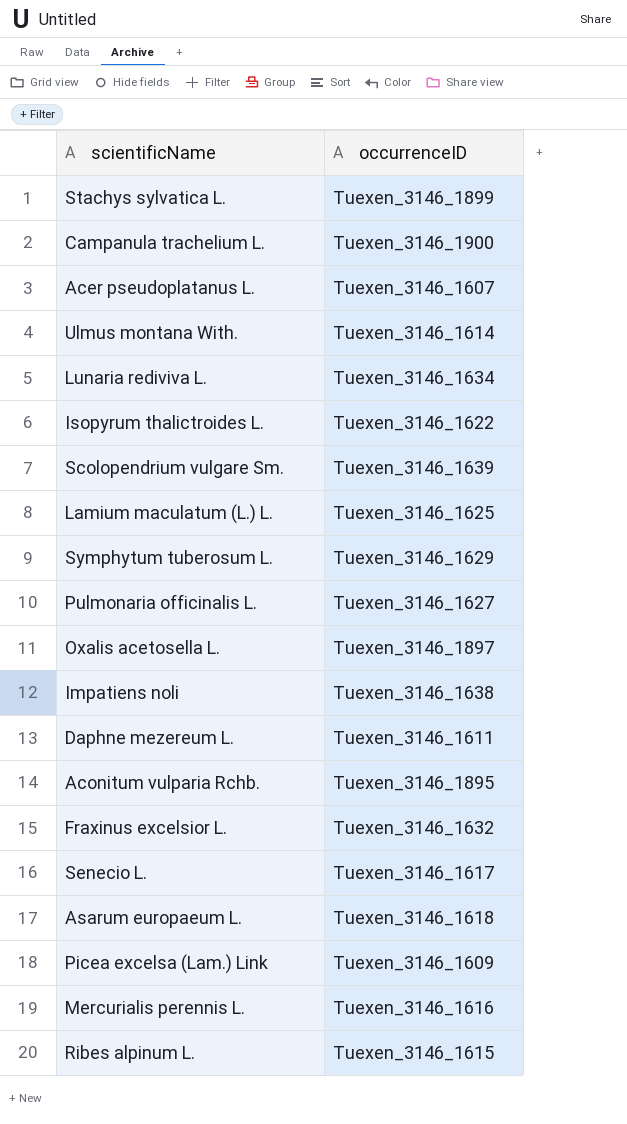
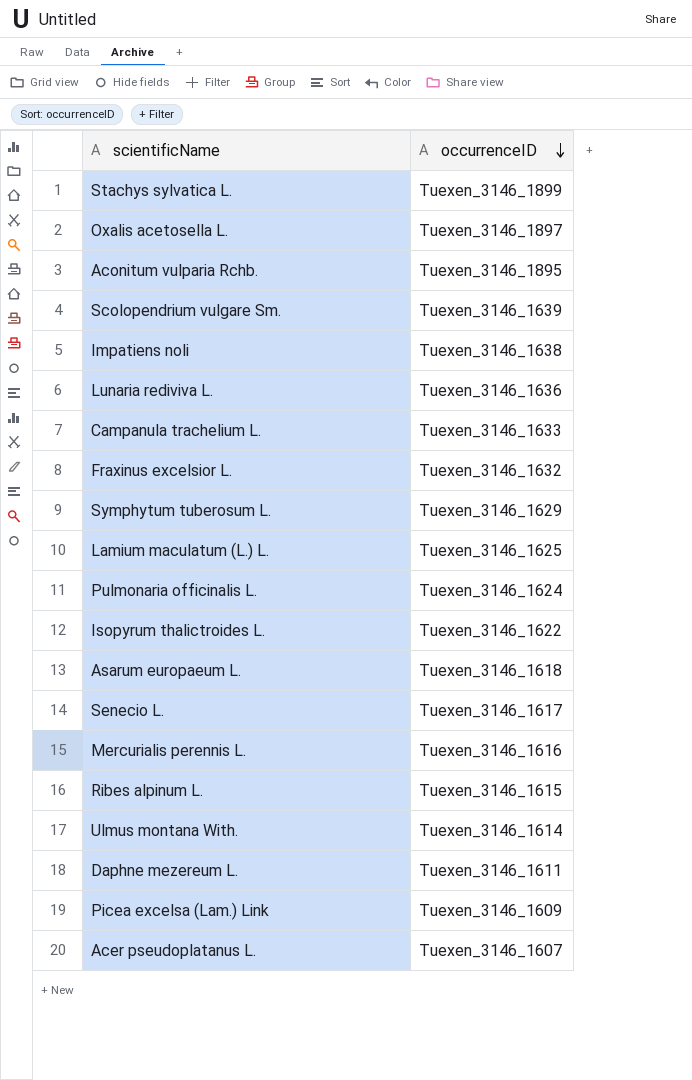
row order: none -> occurrenceID descending
Lunaria rediviva L. | occurrenceID: Tuexen_3146_1634 -> Tuexen_3146_1636
Campanula trachelium L. | occurrenceID: Tuexen_3146_1900 -> Tuexen_3146_1633
Pulmonaria officinalis L. | occurrenceID: Tuexen_3146_1627 -> Tuexen_3146_1624

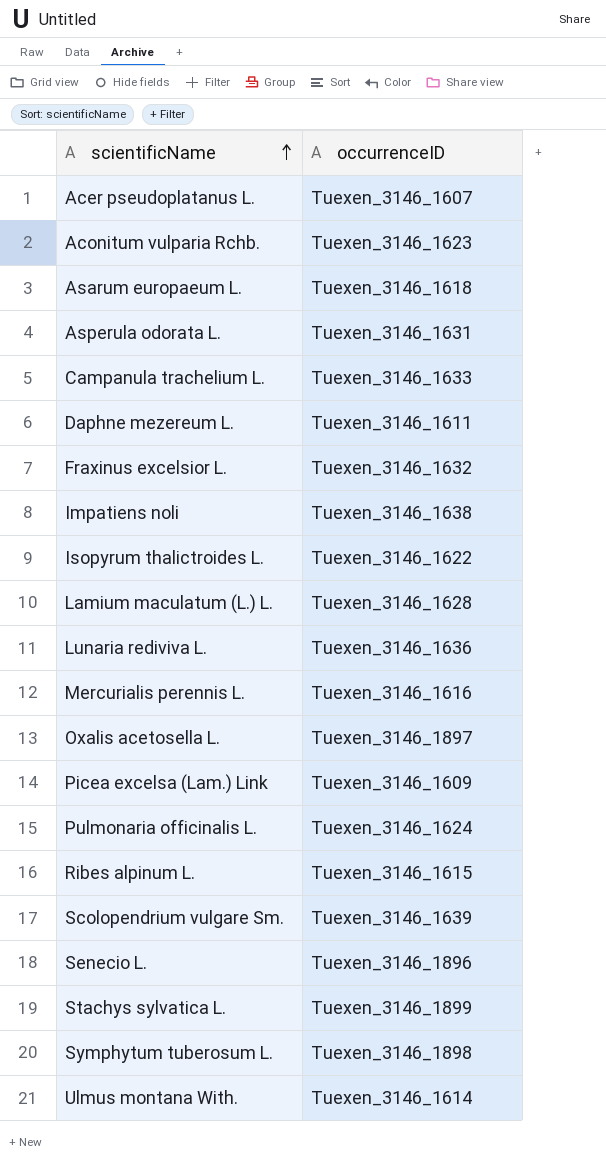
row order: occurrenceID descending -> scientificName ascending
Aconitum vulparia Rchb. | occurrenceID: Tuexen_3146_1895 -> Tuexen_3146_1623
row Asperula odorata L.: none -> Tuexen_3146_1631
Lamium maculatum (L.) L. | occurrenceID: Tuexen_3146_1625 -> Tuexen_3146_1628
Senecio L. | occurrenceID: Tuexen_3146_1617 -> Tuexen_3146_1896
Symphytum tuberosum L. | occurrenceID: Tuexen_3146_1629 -> Tuexen_3146_1898

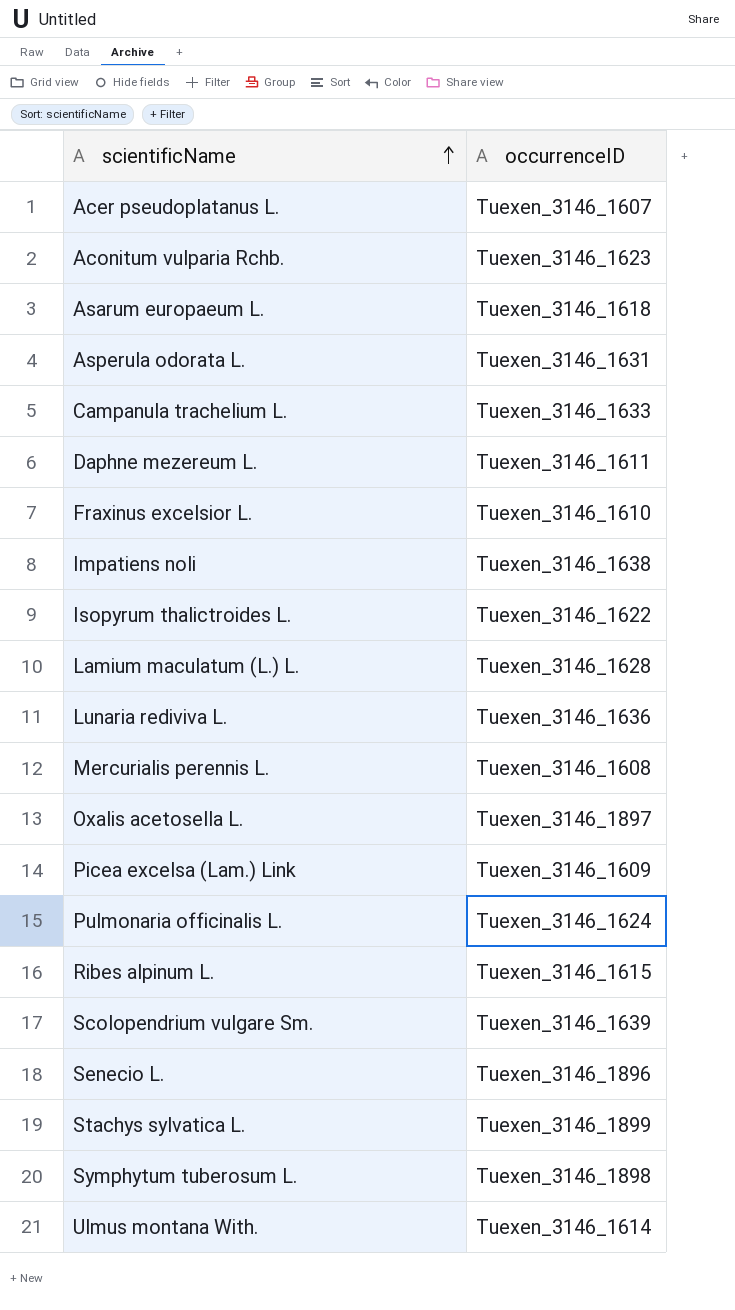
Fraxinus excelsior L. | occurrenceID: Tuexen_3146_1632 -> Tuexen_3146_1610
Mercurialis perennis L. | occurrenceID: Tuexen_3146_1616 -> Tuexen_3146_1608

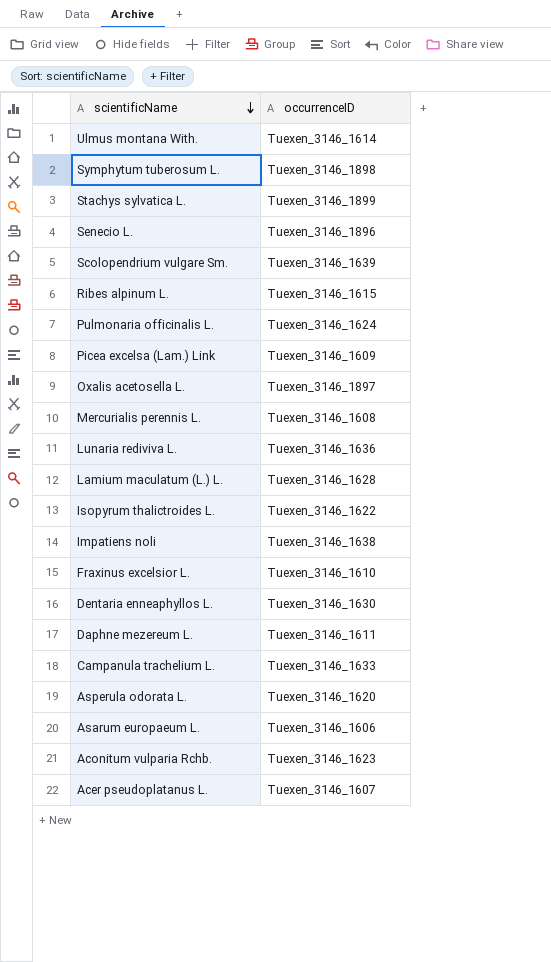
row order: scientificName ascending -> scientificName descending
row Dentaria enneaphyllos L.: none -> Tuexen_3146_1630
Asperula odorata L. | occurrenceID: Tuexen_3146_1631 -> Tuexen_3146_1620
Asarum europaeum L. | occurrenceID: Tuexen_3146_1618 -> Tuexen_3146_1606

